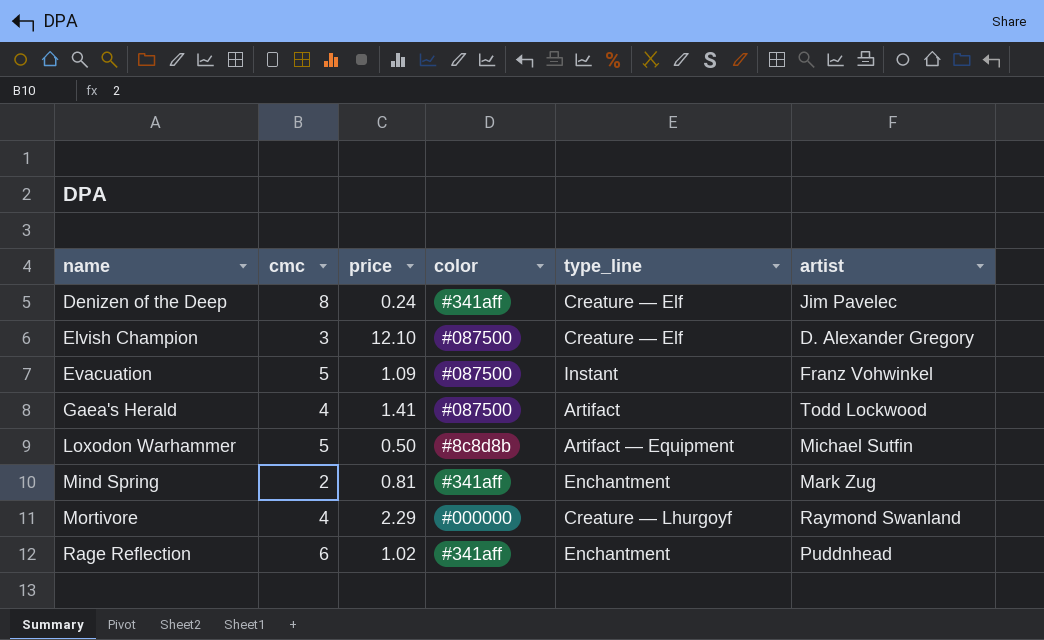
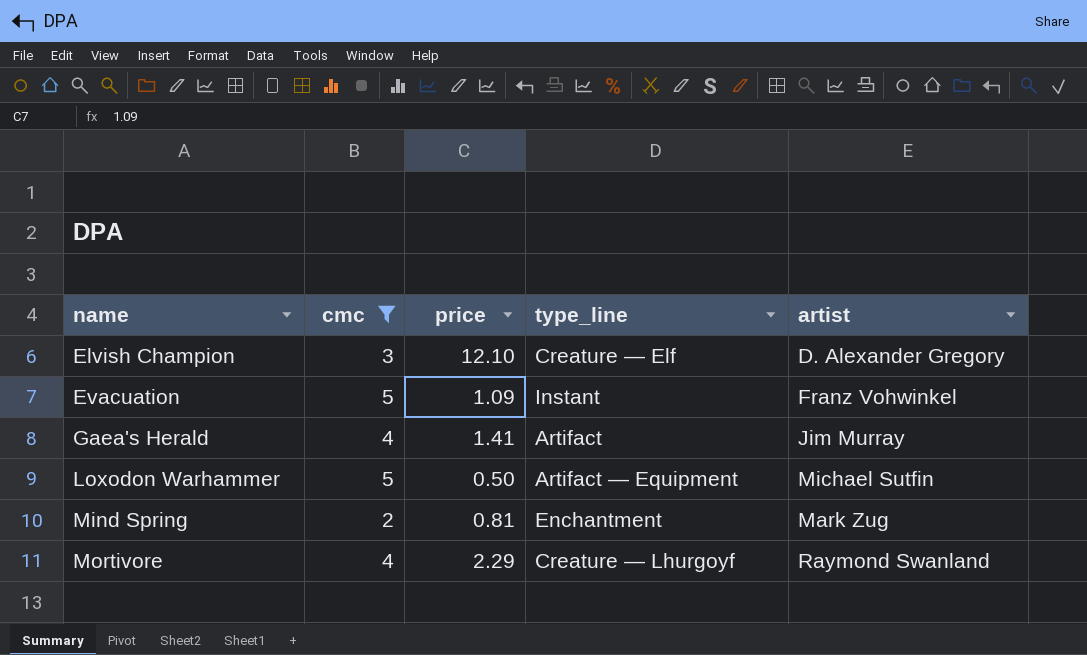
filter: none -> cmc <= 5
column color | position: 4 -> none
Gaea's Herald | artist: Todd Lockwood -> Jim Murray

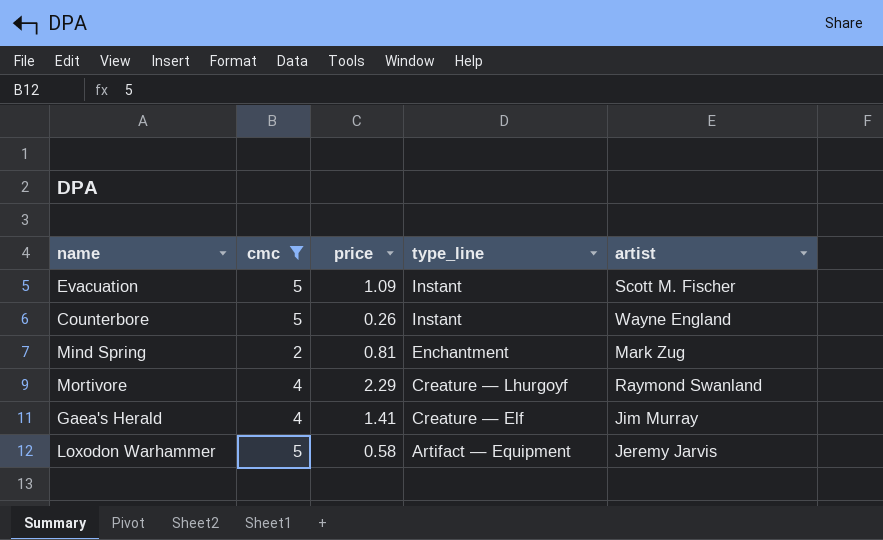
row order: name ascending -> type_line descending
row Elvish Champion: 3 | 12.10 | Creature — Elf | D. Alexander Gregory -> none
Evacuation | artist: Franz Vohwinkel -> Scott M. Fischer
row Counterbore: none -> 5 | 0.26 | Instant | Wayne England
Gaea's Herald | type_line: Artifact -> Creature — Elf
Loxodon Warhammer | price: 0.50 -> 0.58
Loxodon Warhammer | artist: Michael Sutfin -> Jeremy Jarvis

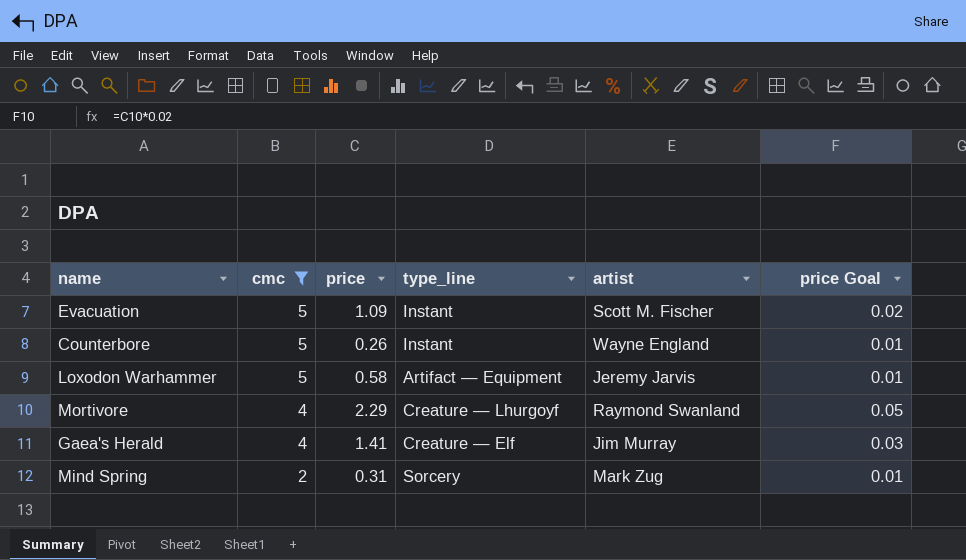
row order: type_line descending -> cmc descending
column price Goal | formula: none -> [price] * 0.02
Mind Spring | price: 0.81 -> 0.31
Mind Spring | type_line: Enchantment -> Sorcery

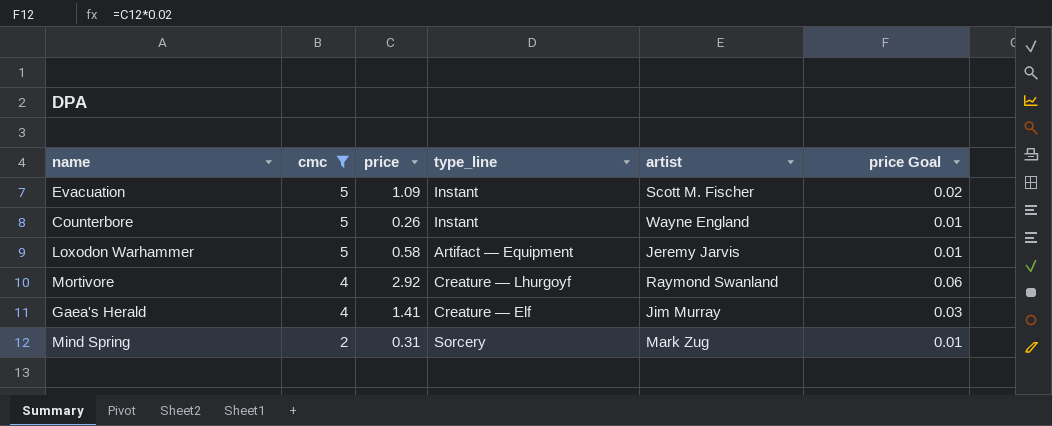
Mortivore | price: 2.29 -> 2.92
Mortivore | price Goal: 0.05 -> 0.06

